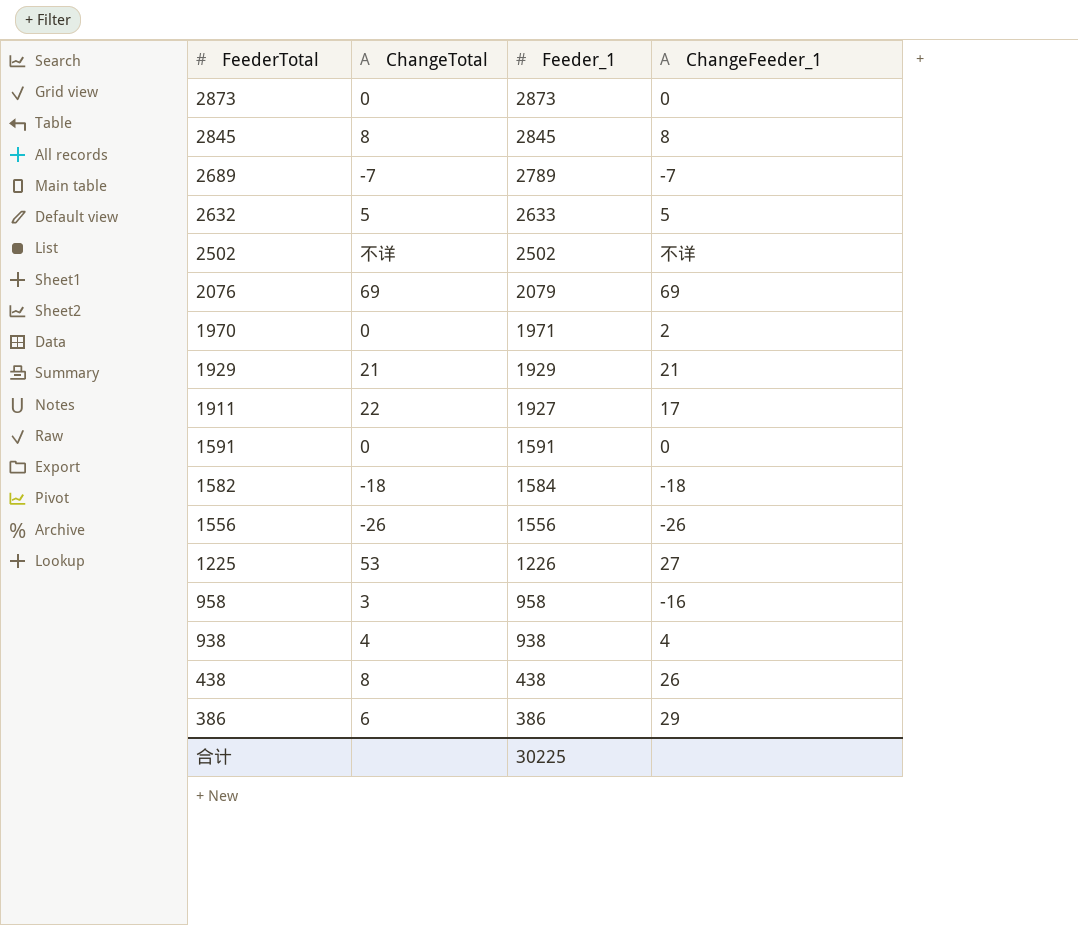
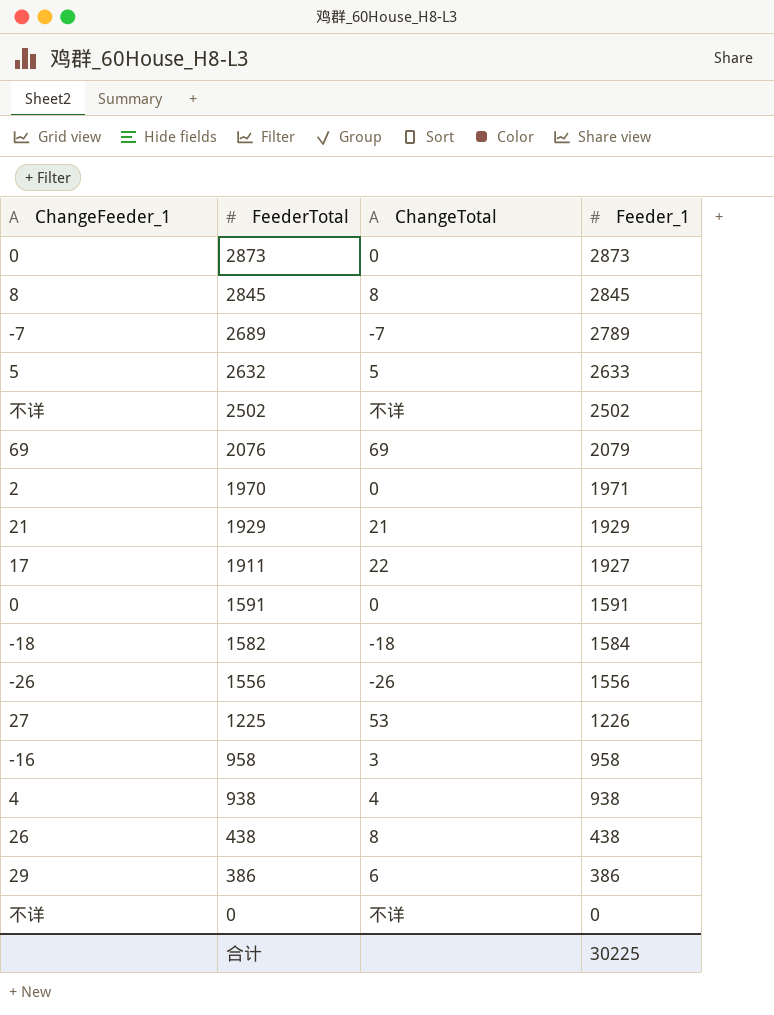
column ChangeFeeder_1 | position: 4 -> 1
row 0: none -> 不详 | 不详 | 0

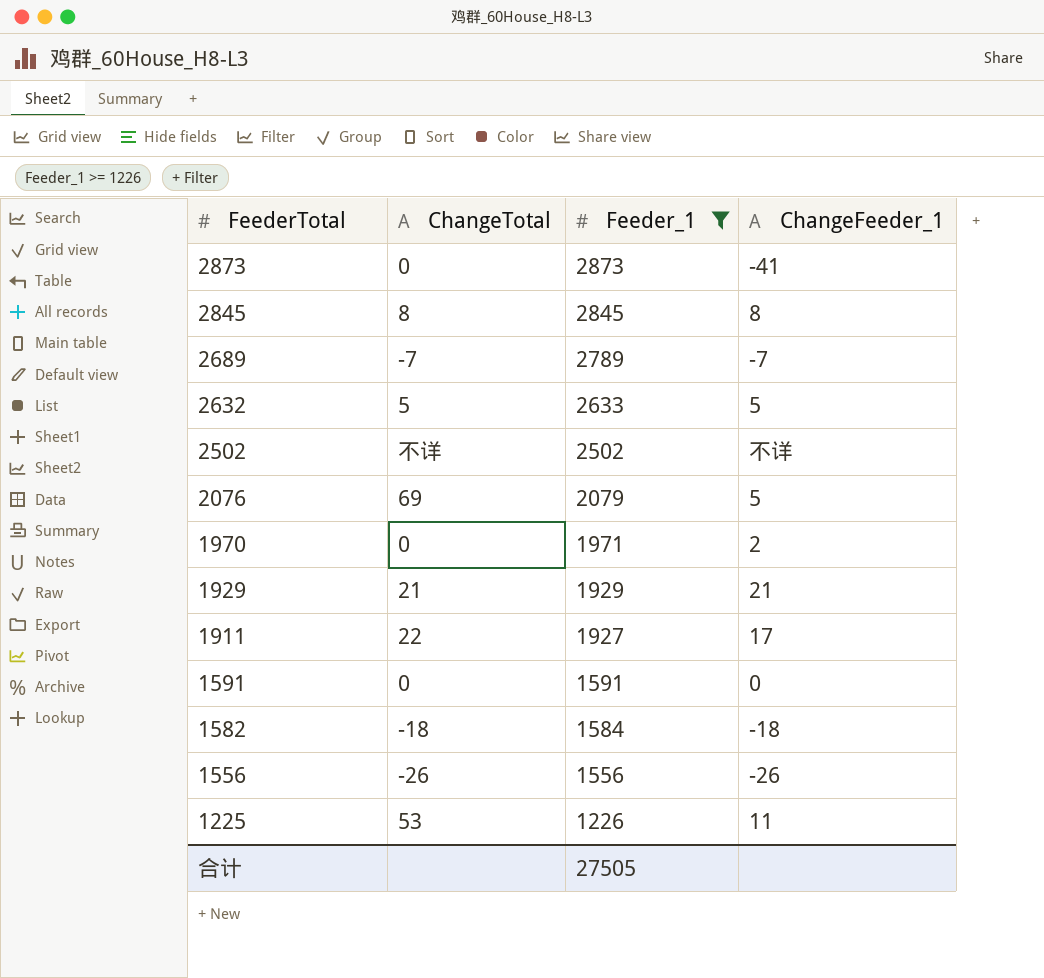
filter: none -> Feeder_1 >= 1226
column ChangeFeeder_1 | position: 1 -> 4
2873 | ChangeFeeder_1: 0 -> -41
2076 | ChangeFeeder_1: 69 -> 5
1225 | ChangeFeeder_1: 27 -> 11
合计 | Feeder_1: 30225 -> 27505

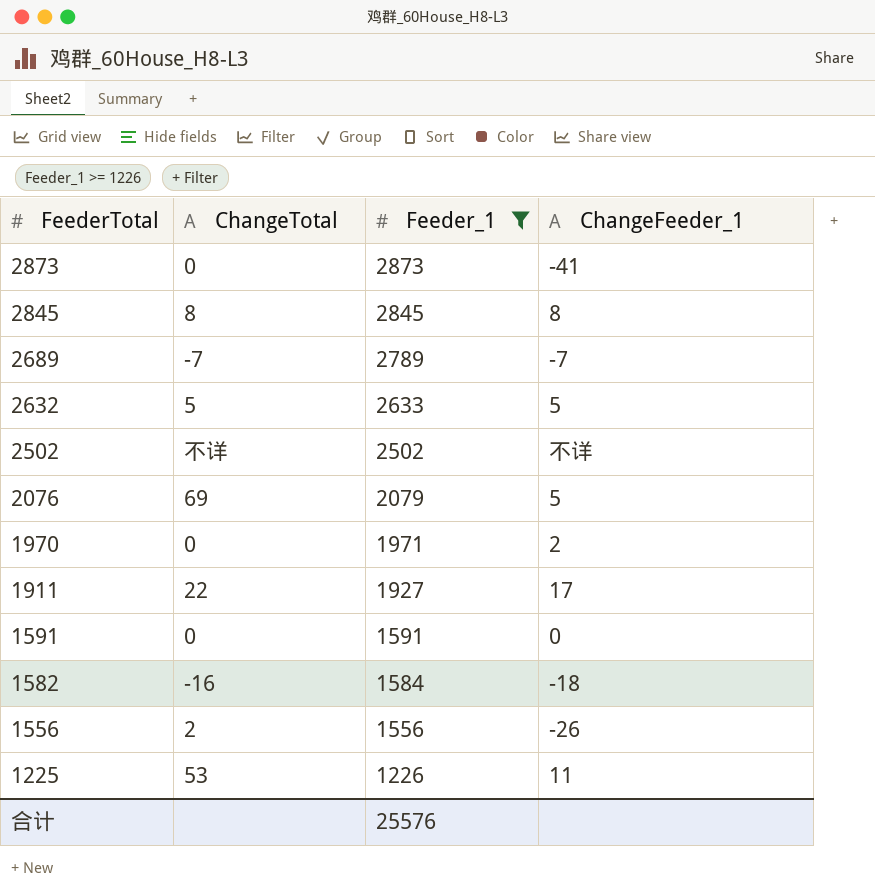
row 1929: 21 | 1929 | 21 -> none
1582 | ChangeTotal: -18 -> -16
1556 | ChangeTotal: -26 -> 2
合计 | Feeder_1: 27505 -> 25576

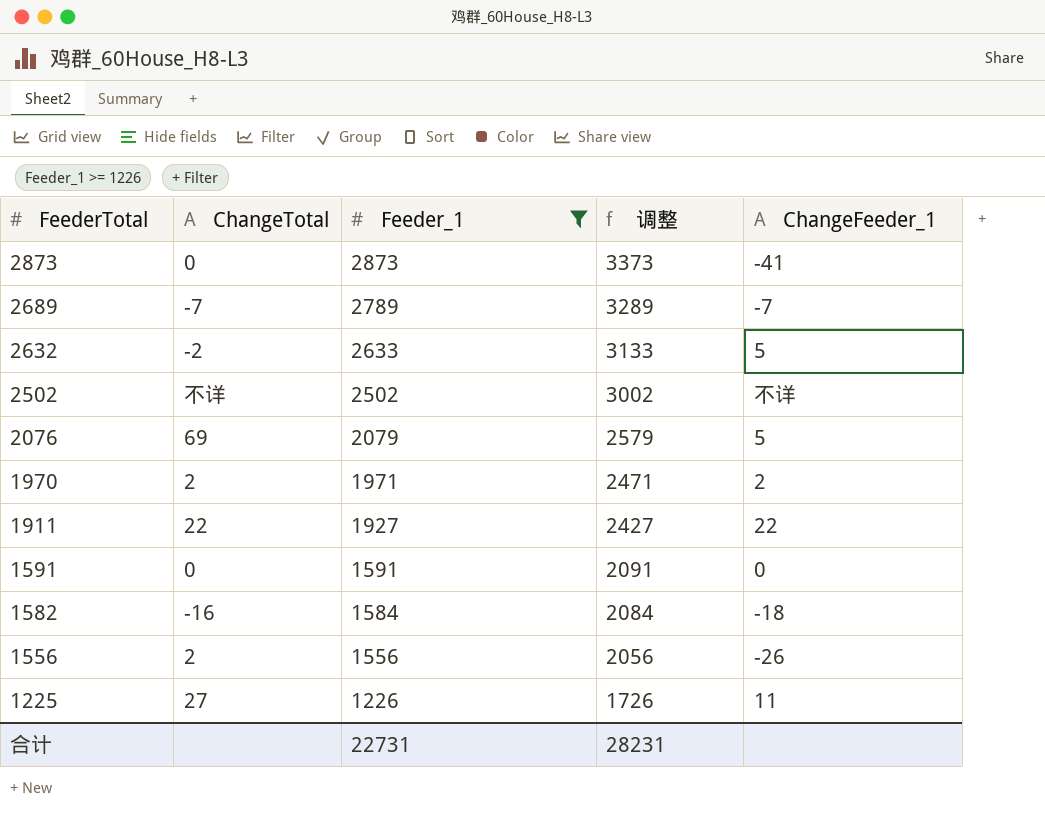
column 调整 | formula: none -> [Feeder_1] + 500
row 2845: 8 | 2845 | 8 -> none
2632 | ChangeTotal: 5 -> -2
1970 | ChangeTotal: 0 -> 2
1911 | ChangeFeeder_1: 17 -> 22
1225 | ChangeTotal: 53 -> 27
合计 | Feeder_1: 25576 -> 22731

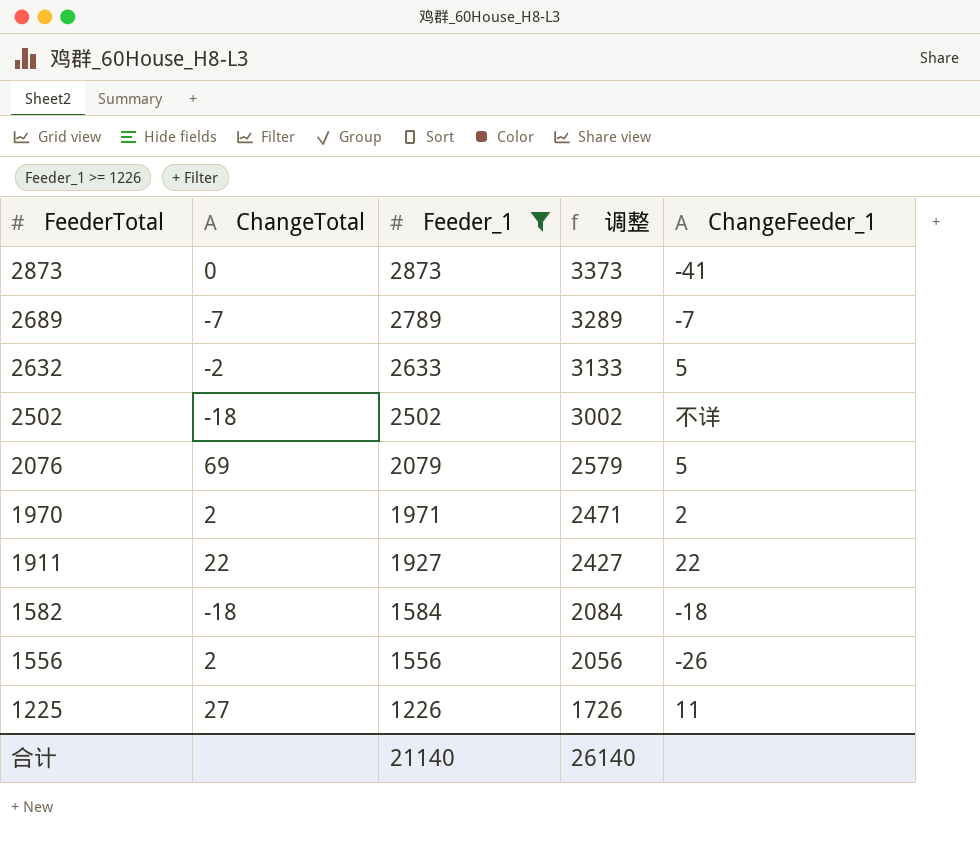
row 1591: 0 | 1591 | 2091 | 0 -> none
2502 | ChangeTotal: 不详 -> -18
1582 | ChangeTotal: -16 -> -18
合计 | Feeder_1: 22731 -> 21140
合计 | 调整: 28231 -> 26140

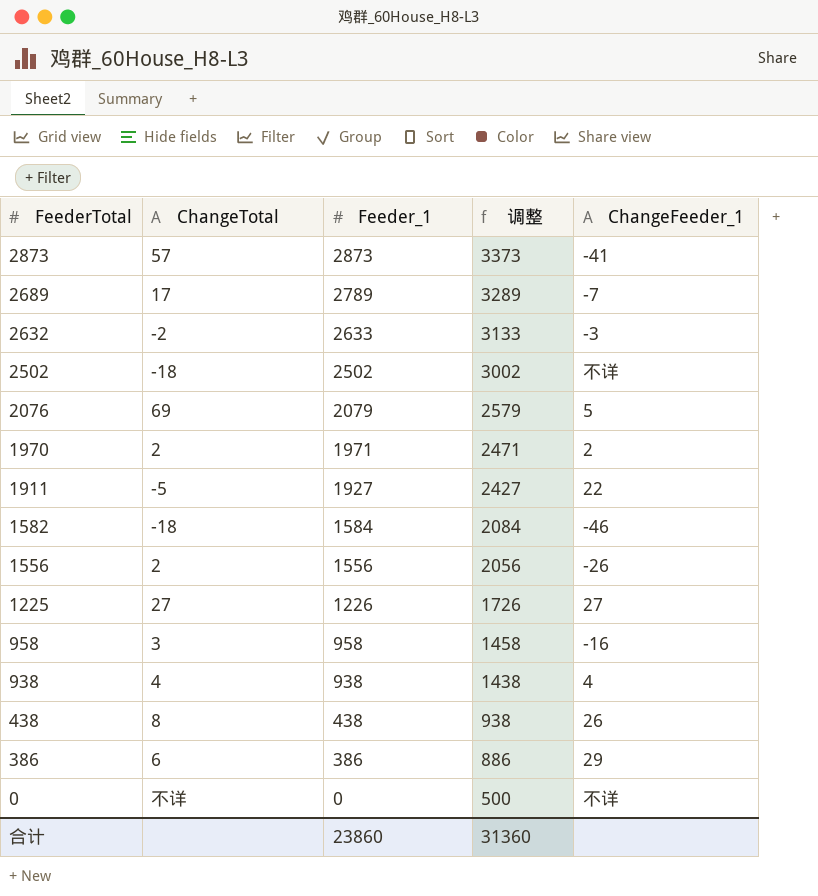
filter: Feeder_1 >= 1226 -> none
2873 | ChangeTotal: 0 -> 57
2689 | ChangeTotal: -7 -> 17
2632 | ChangeFeeder_1: 5 -> -3
1911 | ChangeTotal: 22 -> -5
1582 | ChangeFeeder_1: -18 -> -46
1225 | ChangeFeeder_1: 11 -> 27
合计 | Feeder_1: 21140 -> 23860
合计 | 调整: 26140 -> 31360

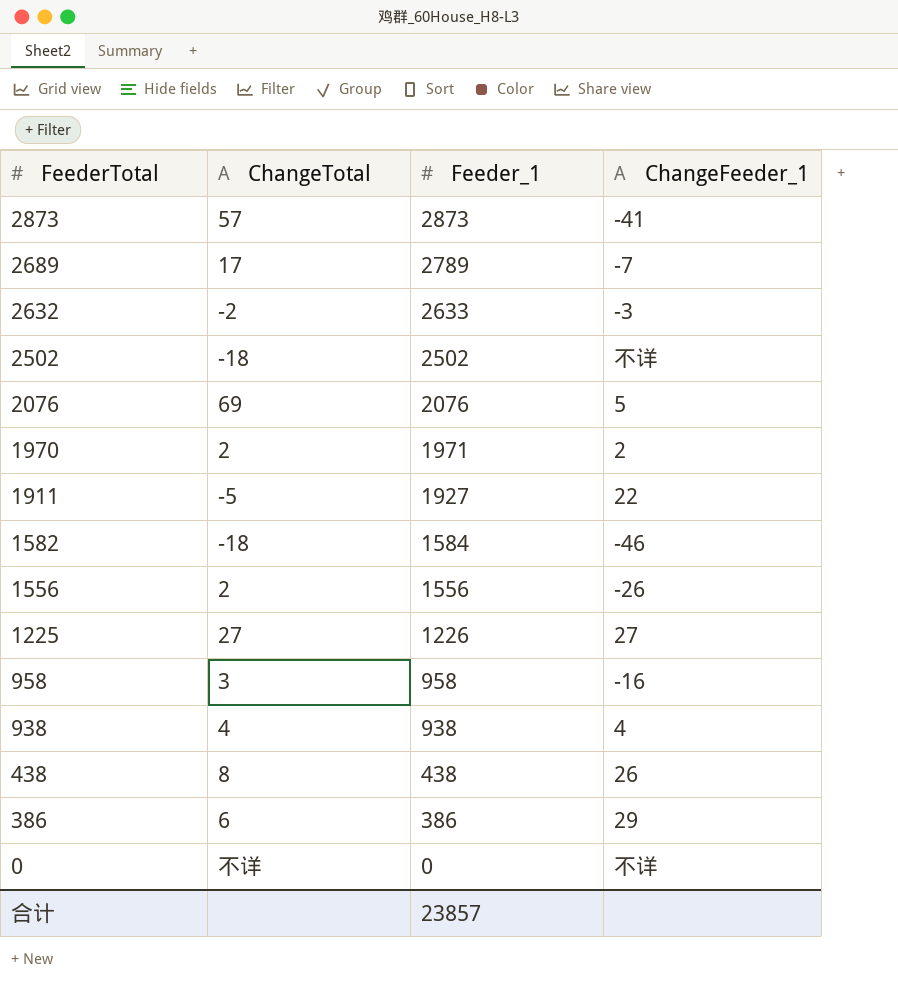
column 调整 | formula: [Feeder_1] + 500 -> none
2076 | Feeder_1: 2079 -> 2076
合计 | Feeder_1: 23860 -> 23857

